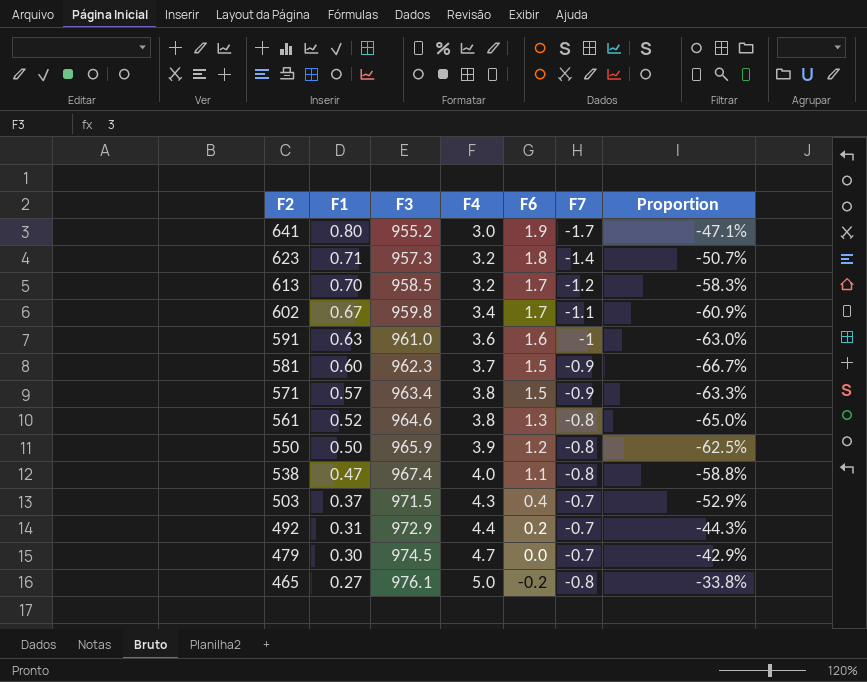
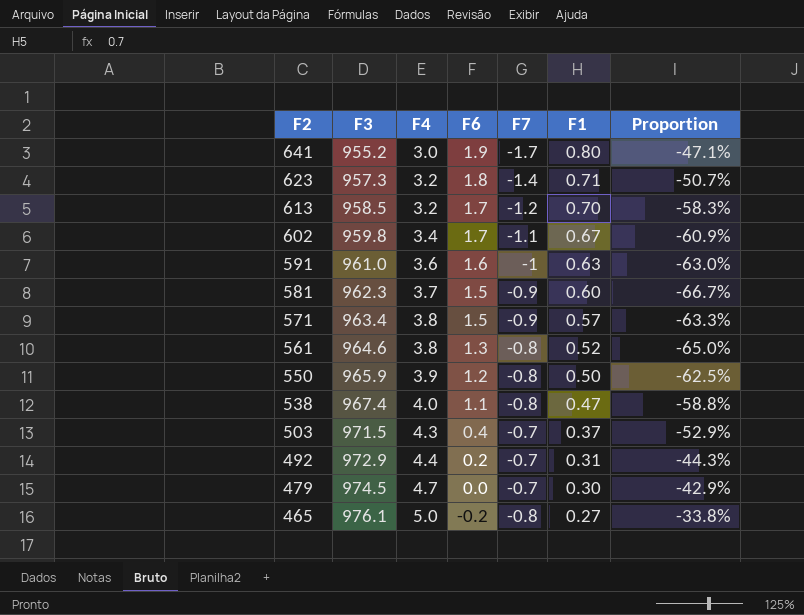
column F1 | position: 2 -> 6

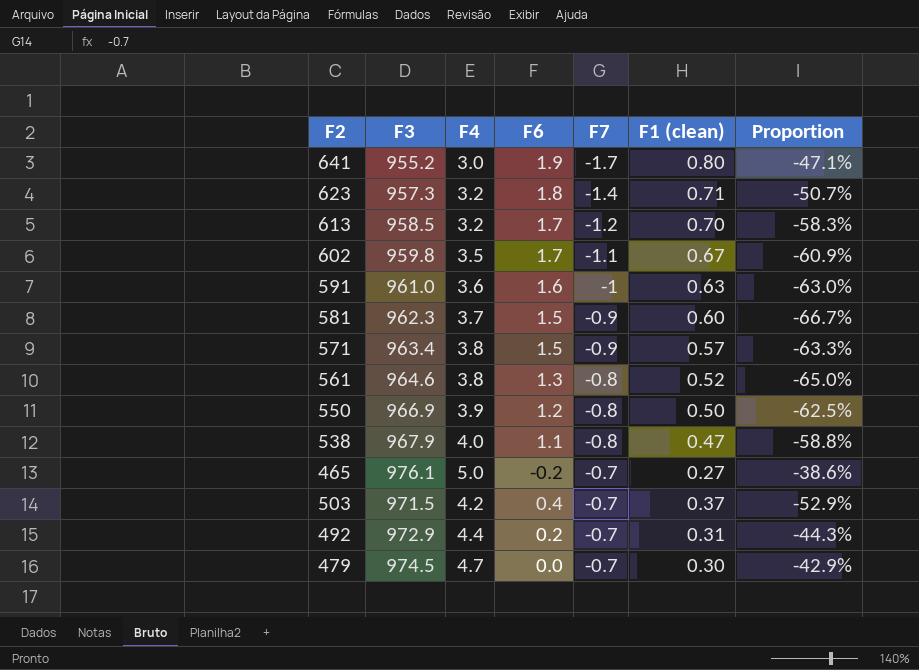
row order: F2 descending -> F7 ascending
column name: F1 -> F1 (clean)
602 | F4: 3.4 -> 3.5
550 | F3: 965.9 -> 966.9
538 | F3: 967.4 -> 967.9
465 | F7: -0.8 -> -0.7
465 | Proportion: -33.8% -> -38.6%
503 | F4: 4.3 -> 4.2

